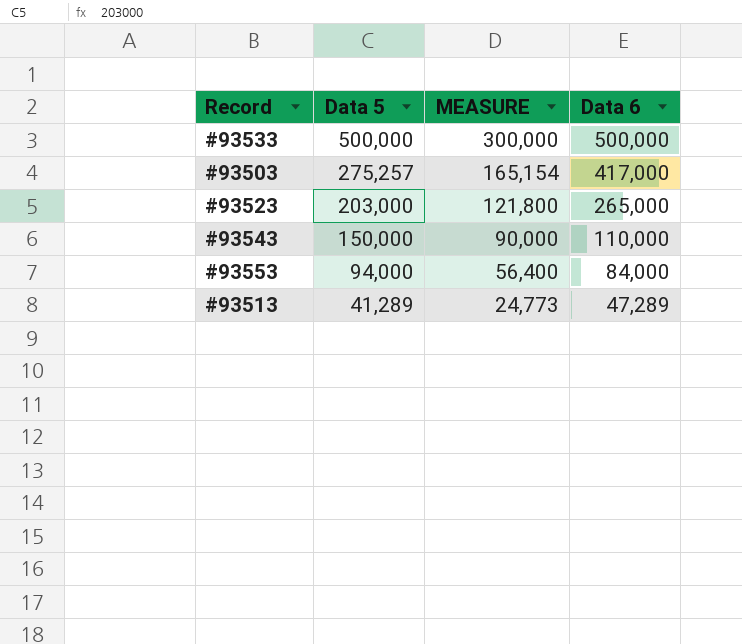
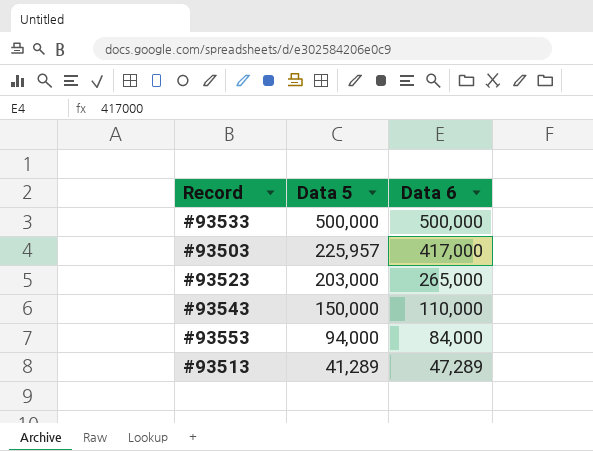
column MEASURE | formula: [Data 5] * 0.6 -> none
#93503 | Data 5: 275,257 -> 225,957

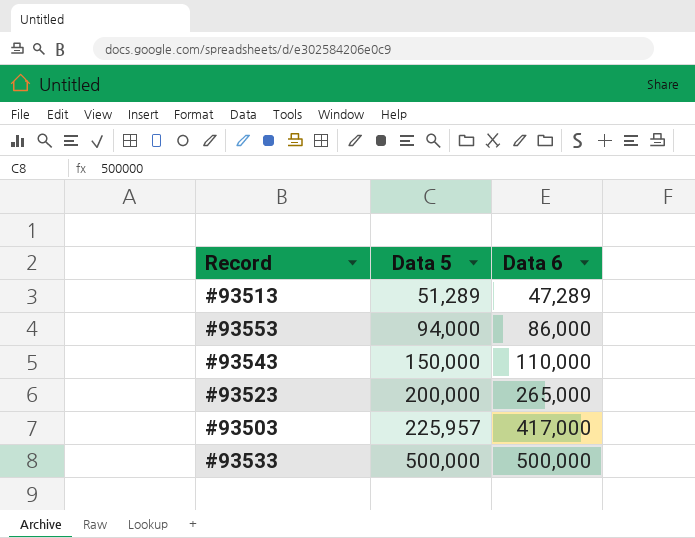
row order: Data 5 descending -> Data 5 ascending
#93513 | Data 5: 41,289 -> 51,289
#93553 | Data 6: 84,000 -> 86,000
#93523 | Data 5: 203,000 -> 200,000

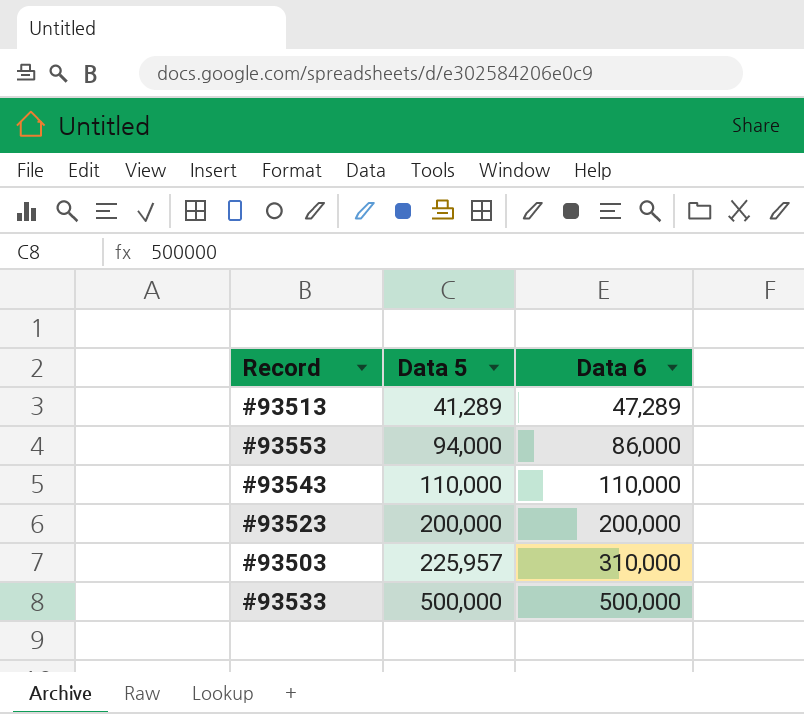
#93513 | Data 5: 51,289 -> 41,289
#93543 | Data 5: 150,000 -> 110,000
#93523 | Data 6: 265,000 -> 200,000
#93503 | Data 6: 417,000 -> 310,000

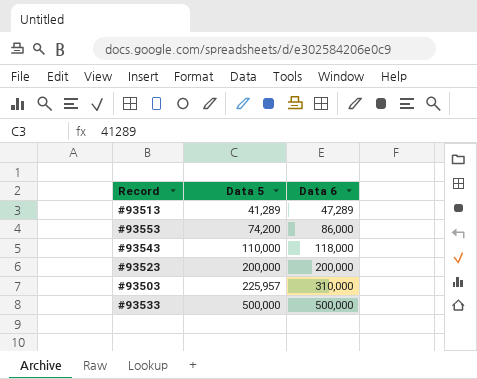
#93553 | Data 5: 94,000 -> 74,200
#93543 | Data 6: 110,000 -> 118,000

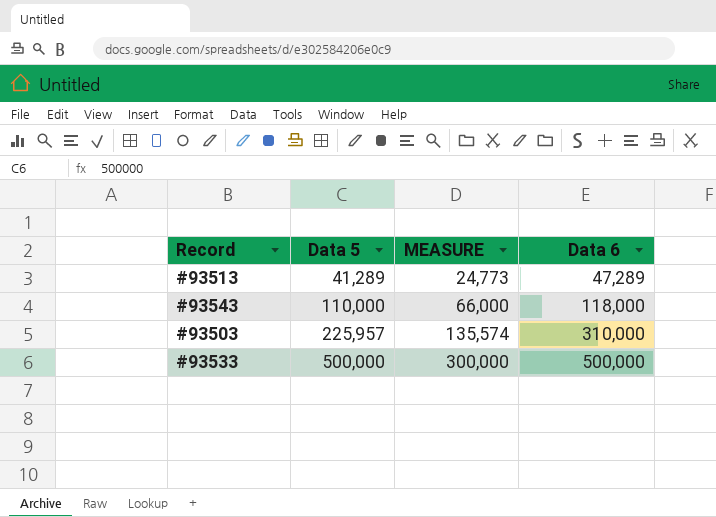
column MEASURE | formula: none -> [Data 5] * 0.6
row #93553: 74,200 | 86,000 -> none
row #93523: 200,000 | 200,000 -> none

